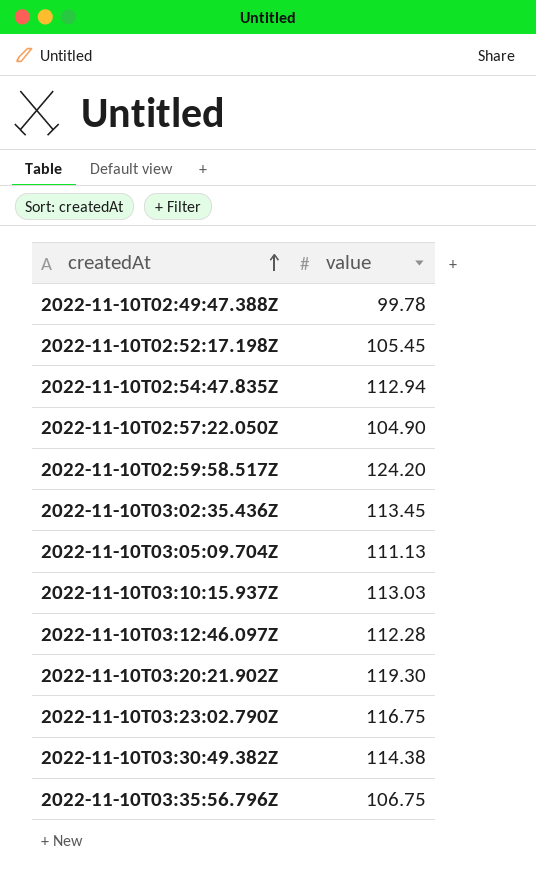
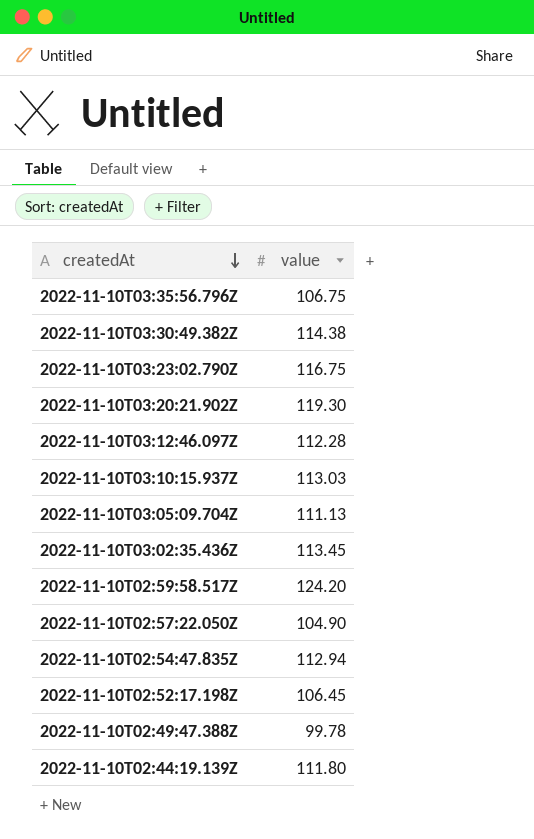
row order: createdAt ascending -> createdAt descending
2022-11-10T02:52:17.198Z | value: 105.45 -> 106.45
row 2022-11-10T02:44:19.139Z: none -> 111.80

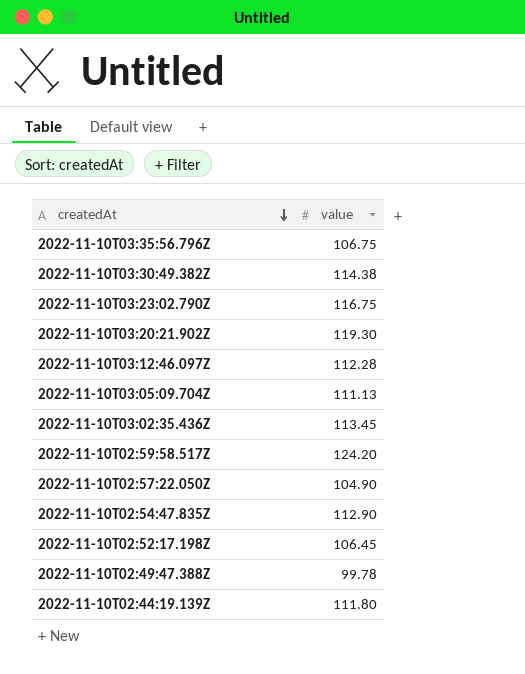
row 2022-11-10T03:10:15.937Z: 113.03 -> none
2022-11-10T02:54:47.835Z | value: 112.94 -> 112.90

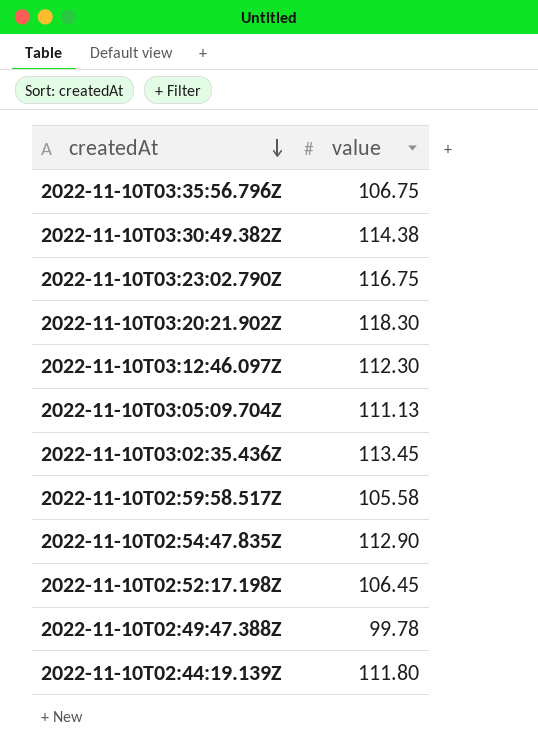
row 2022-11-10T02:57:22.050Z: 104.90 -> none
2022-11-10T03:20:21.902Z | value: 119.30 -> 118.30
2022-11-10T03:12:46.097Z | value: 112.28 -> 112.30
2022-11-10T02:59:58.517Z | value: 124.20 -> 105.58

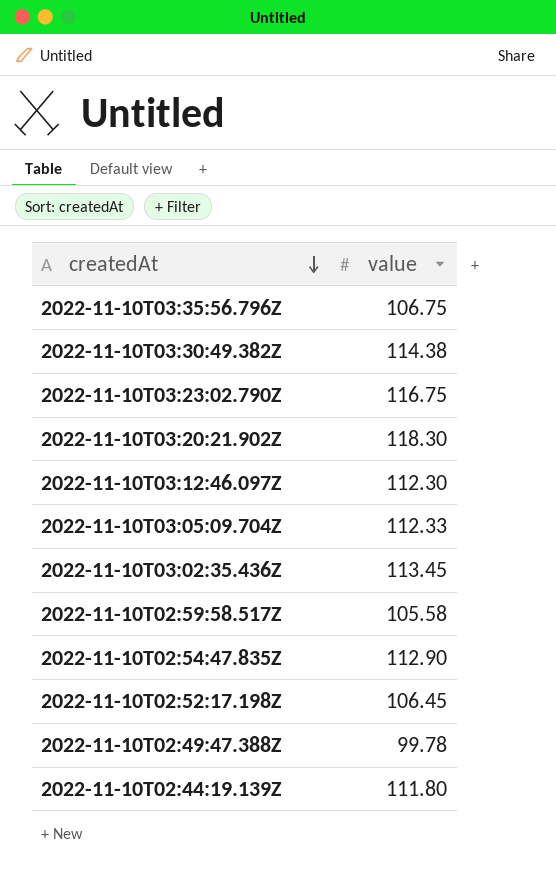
2022-11-10T03:05:09.704Z | value: 111.13 -> 112.33

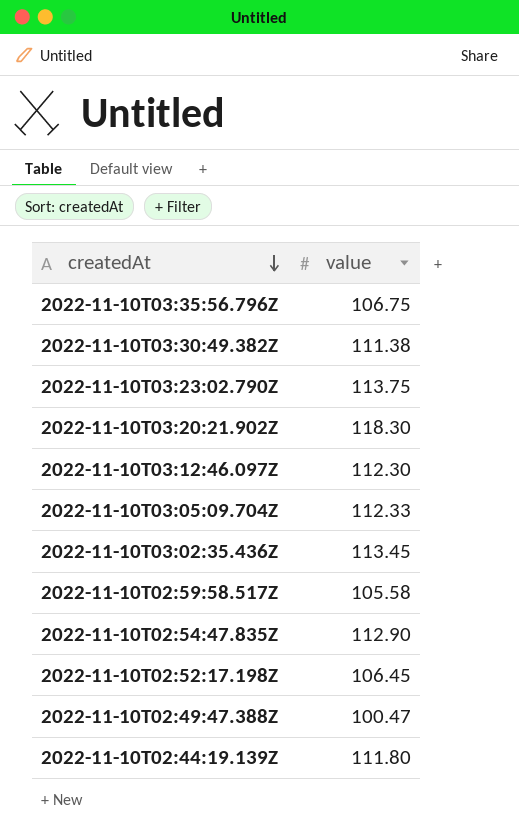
2022-11-10T03:30:49.382Z | value: 114.38 -> 111.38
2022-11-10T03:23:02.790Z | value: 116.75 -> 113.75
2022-11-10T02:49:47.388Z | value: 99.78 -> 100.47

